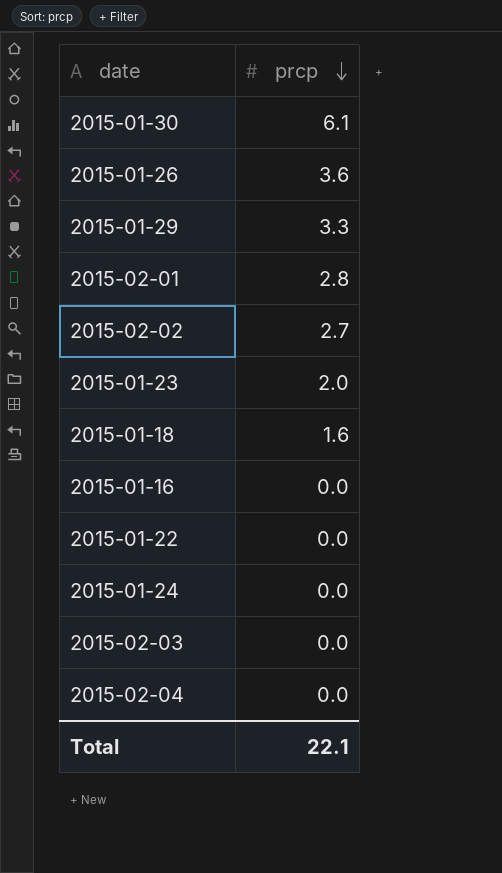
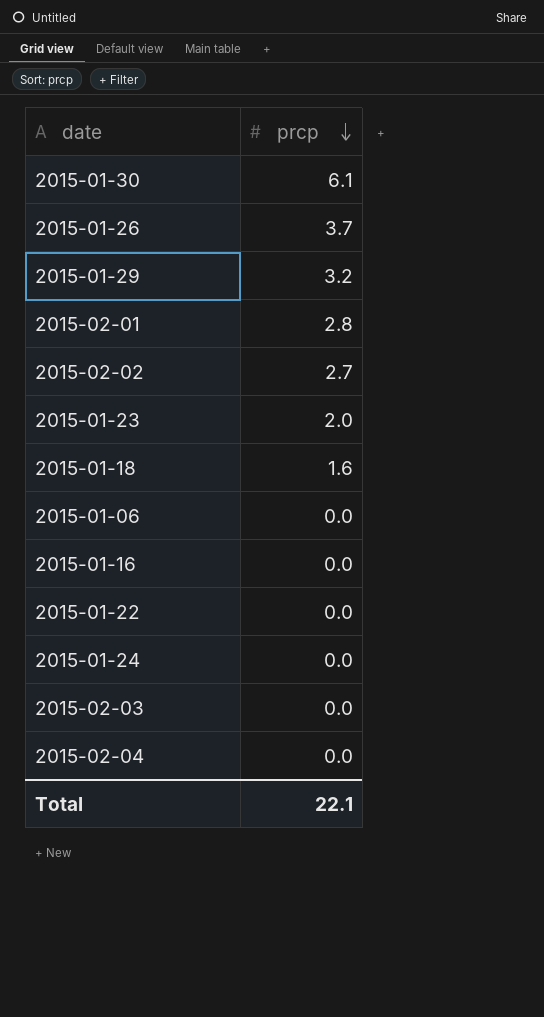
2015-01-26 | prcp: 3.6 -> 3.7
2015-01-29 | prcp: 3.3 -> 3.2
row 2015-01-06: none -> 0.0

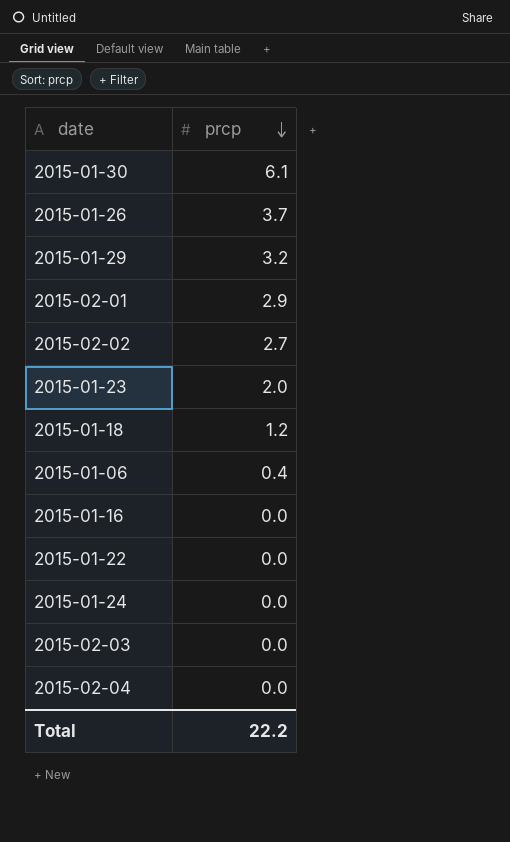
2015-02-01 | prcp: 2.8 -> 2.9
2015-01-18 | prcp: 1.6 -> 1.2
2015-01-06 | prcp: 0.0 -> 0.4
Total | prcp: 22.1 -> 22.2

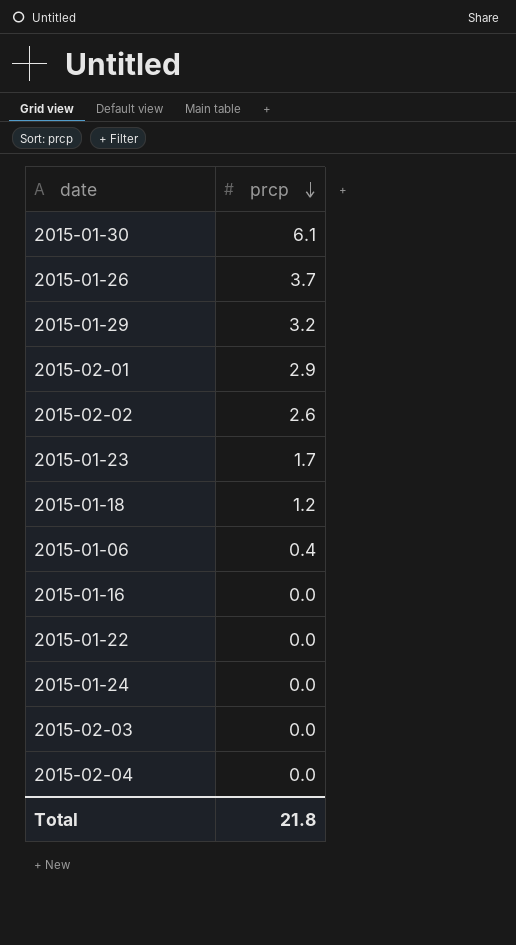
2015-02-02 | prcp: 2.7 -> 2.6
2015-01-23 | prcp: 2.0 -> 1.7
Total | prcp: 22.2 -> 21.8

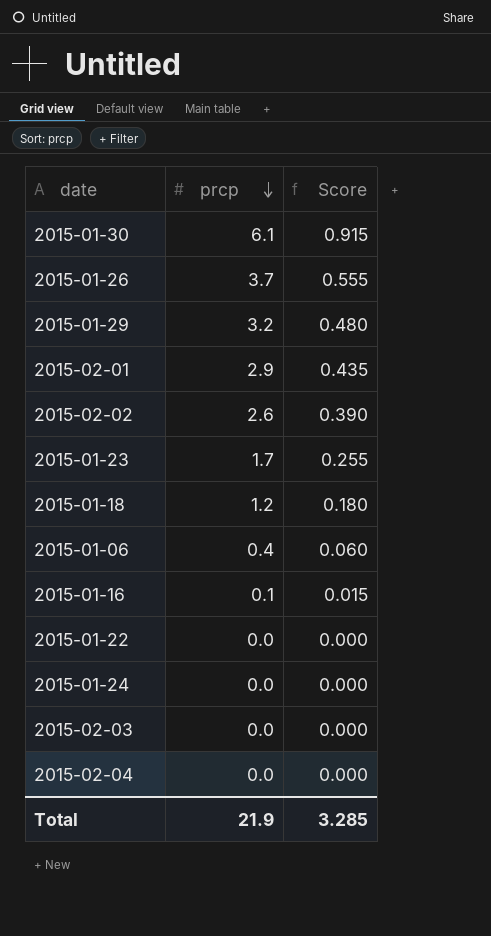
column Score | formula: none -> [prcp] * 0.15
2015-01-16 | prcp: 0.0 -> 0.1
Total | prcp: 21.8 -> 21.9

